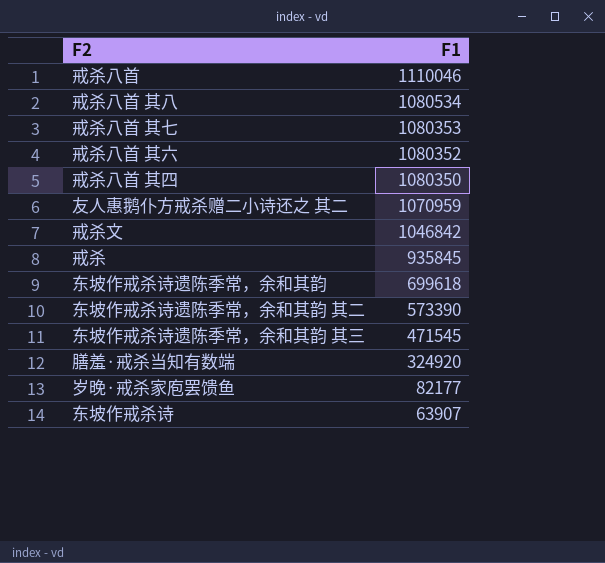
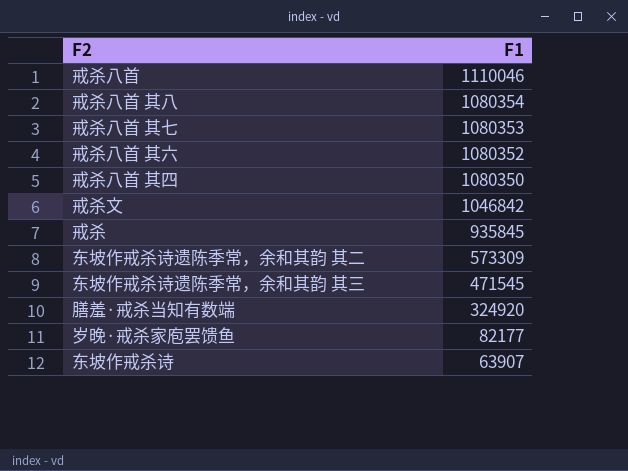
row 友人惠鹅仆方戒杀赠二小诗还之 其二: 1070959 -> none
row 东坡作戒杀诗遗陈季常，余和其韵: 699618 -> none
戒杀八首 其八 | F1: 1080534 -> 1080354
东坡作戒杀诗遗陈季常，余和其韵 其二 | F1: 573390 -> 573309

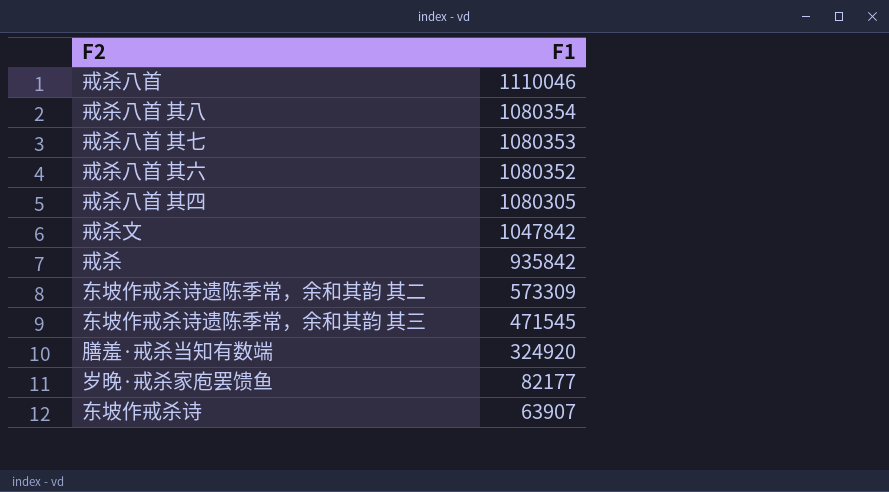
戒杀八首 其四 | F1: 1080350 -> 1080305
戒杀文 | F1: 1046842 -> 1047842
戒杀 | F1: 935845 -> 935842

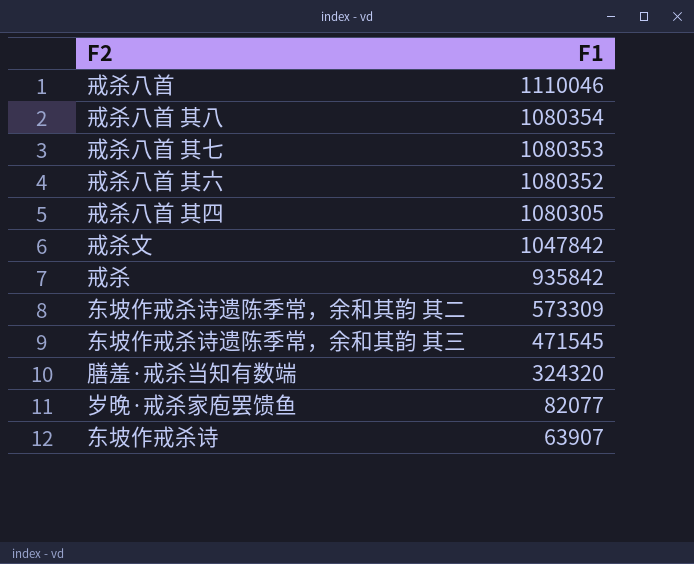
膳羞·戒杀当知有数端 | F1: 324920 -> 324320
岁晚·戒杀家庖罢馈鱼 | F1: 82177 -> 82077

